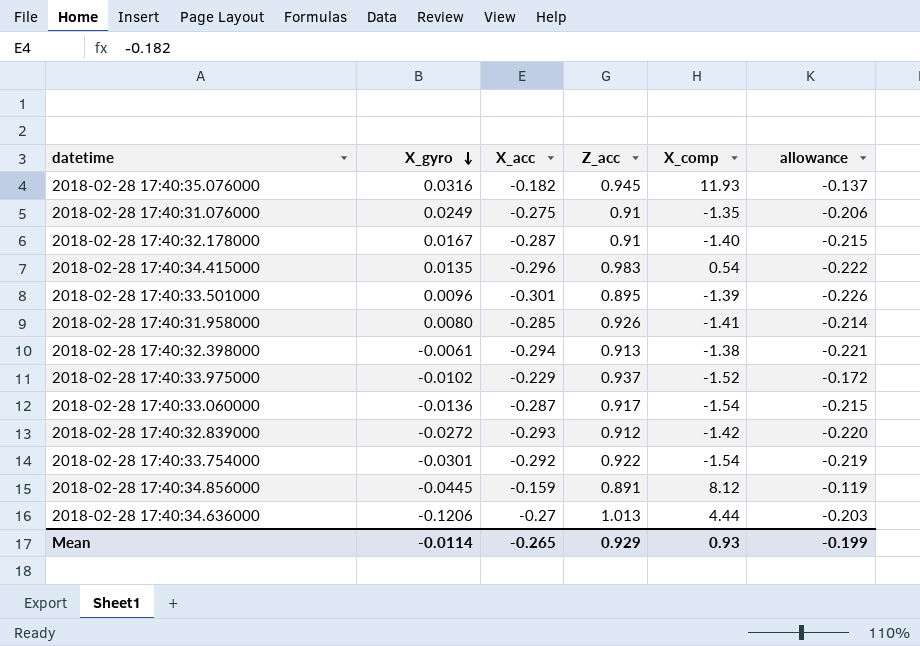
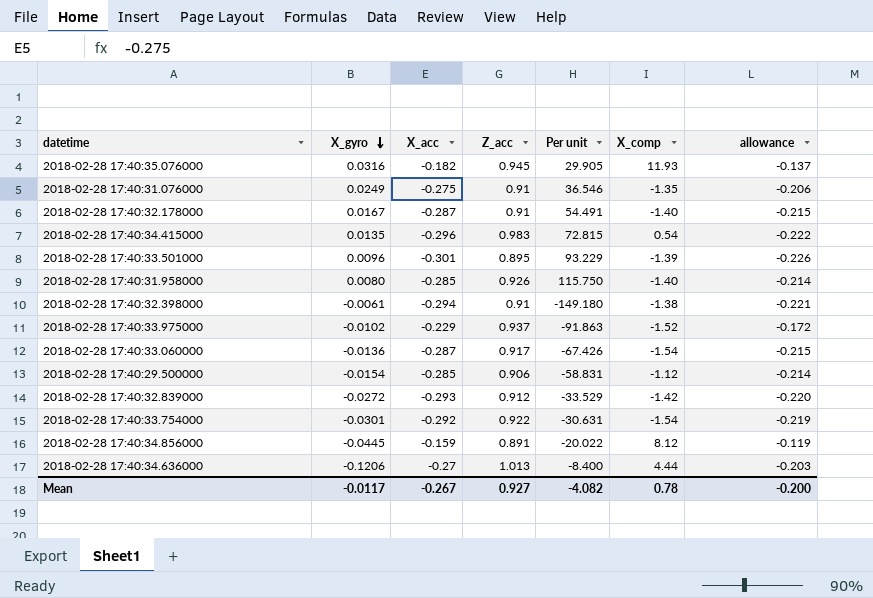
column Per unit | formula: none -> [Z_acc] / [X_gyro]
2018-02-28 17:40:31.958000 | X_comp: -1.41 -> -1.40
2018-02-28 17:40:32.398000 | Z_acc: 0.913 -> 0.91
row 2018-02-28 17:40:29.500000: none -> -0.0154 | -0.285 | 0.906 | -58.831 | -1.12 | -0.214
Mean | X_gyro: -0.0114 -> -0.0117
Mean | X_acc: -0.265 -> -0.267
Mean | Z_acc: 0.929 -> 0.927
Mean | X_comp: 0.93 -> 0.78
Mean | allowance: -0.199 -> -0.200

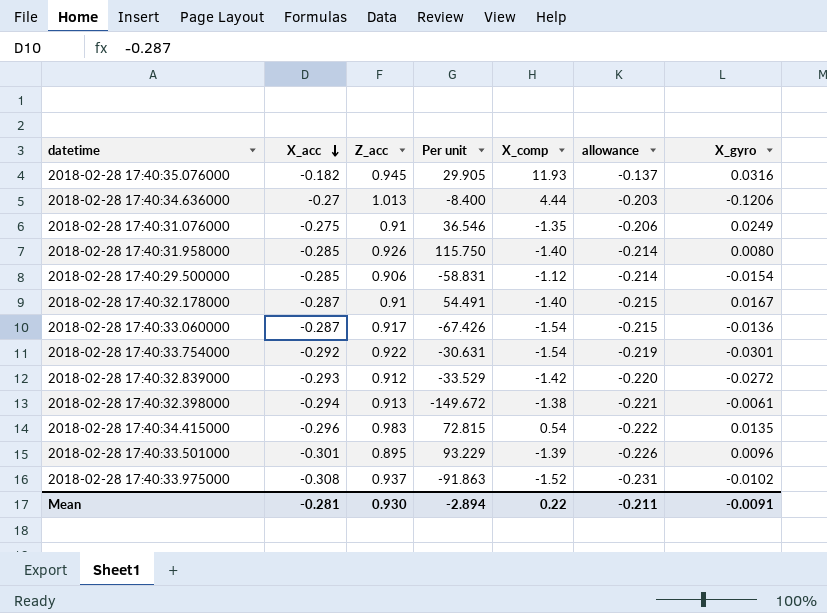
row order: X_gyro descending -> X_acc descending
column X_gyro | position: 2 -> 7
row 2018-02-28 17:40:34.856000: -0.0445 | -0.159 | 0.891 | -20.022 | 8.12 | -0.119 -> none
2018-02-28 17:40:32.398000 | Z_acc: 0.91 -> 0.913
2018-02-28 17:40:32.398000 | Per unit: -149.180 -> -149.672
2018-02-28 17:40:33.975000 | X_acc: -0.229 -> -0.308
2018-02-28 17:40:33.975000 | allowance: -0.172 -> -0.231
Mean | X_acc: -0.267 -> -0.281
Mean | Z_acc: 0.927 -> 0.930
Mean | Per unit: -4.082 -> -2.894
Mean | X_comp: 0.78 -> 0.22
Mean | allowance: -0.200 -> -0.211
Mean | X_gyro: -0.0117 -> -0.0091

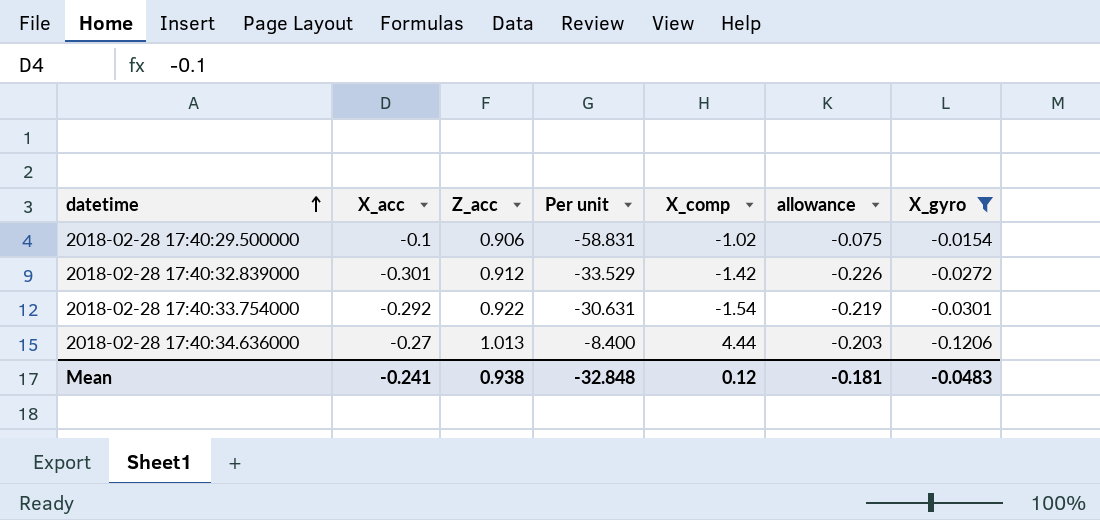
filter: none -> X_gyro <= -0.0154
row order: X_acc descending -> datetime ascending
2018-02-28 17:40:29.500000 | X_acc: -0.285 -> -0.1
2018-02-28 17:40:29.500000 | X_comp: -1.12 -> -1.02
2018-02-28 17:40:29.500000 | allowance: -0.214 -> -0.075
2018-02-28 17:40:32.839000 | X_acc: -0.293 -> -0.301
2018-02-28 17:40:32.839000 | allowance: -0.220 -> -0.226
Mean | X_acc: -0.281 -> -0.241
Mean | Z_acc: 0.930 -> 0.938
Mean | Per unit: -2.894 -> -32.848
Mean | X_comp: 0.22 -> 0.12
Mean | allowance: -0.211 -> -0.181
Mean | X_gyro: -0.0091 -> -0.0483

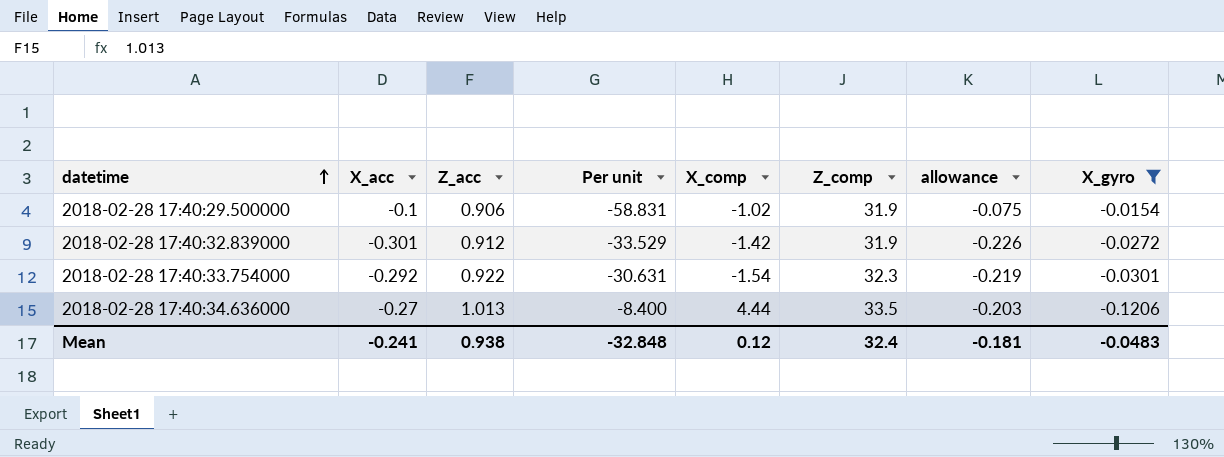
column Z_comp | position: none -> 6

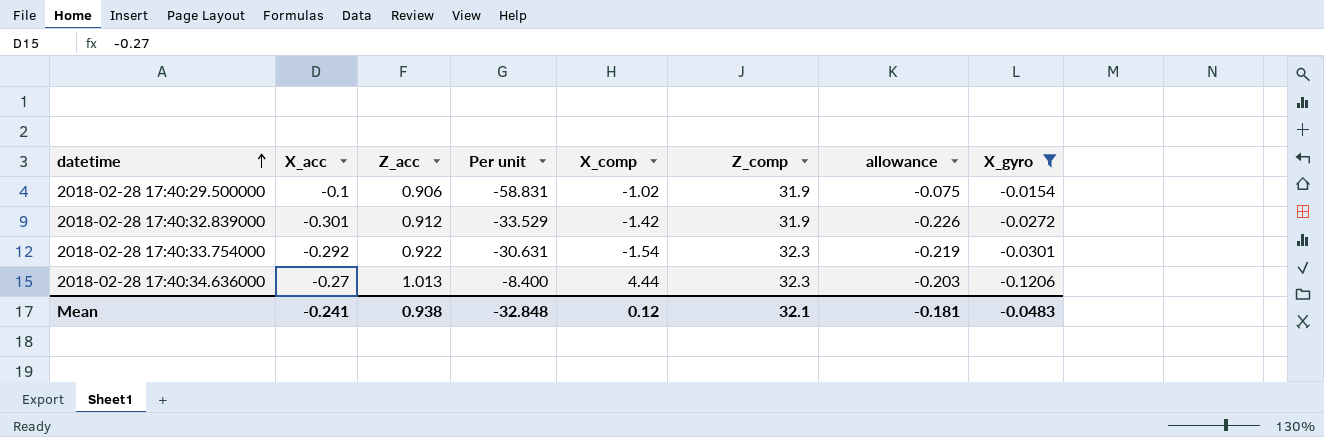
2018-02-28 17:40:34.636000 | Z_comp: 33.5 -> 32.3
Mean | Z_comp: 32.4 -> 32.1

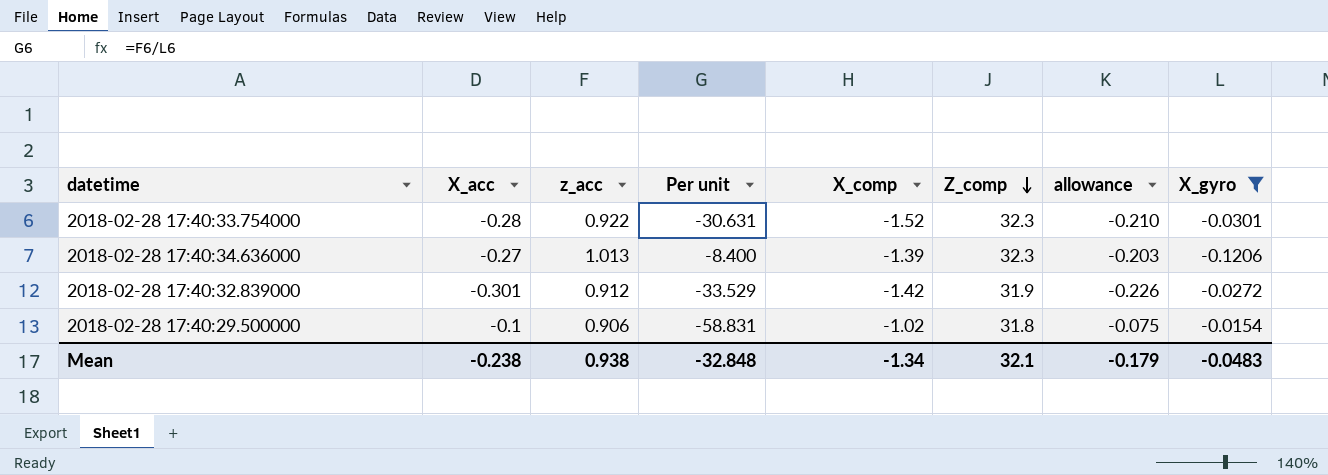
row order: datetime ascending -> Z_comp descending
column name: Z_acc -> z_acc
2018-02-28 17:40:33.754000 | X_acc: -0.292 -> -0.28
2018-02-28 17:40:33.754000 | X_comp: -1.54 -> -1.52
2018-02-28 17:40:33.754000 | allowance: -0.219 -> -0.210
2018-02-28 17:40:34.636000 | X_comp: 4.44 -> -1.39
2018-02-28 17:40:29.500000 | Z_comp: 31.9 -> 31.8
Mean | X_acc: -0.241 -> -0.238
Mean | X_comp: 0.12 -> -1.34
Mean | allowance: -0.181 -> -0.179

